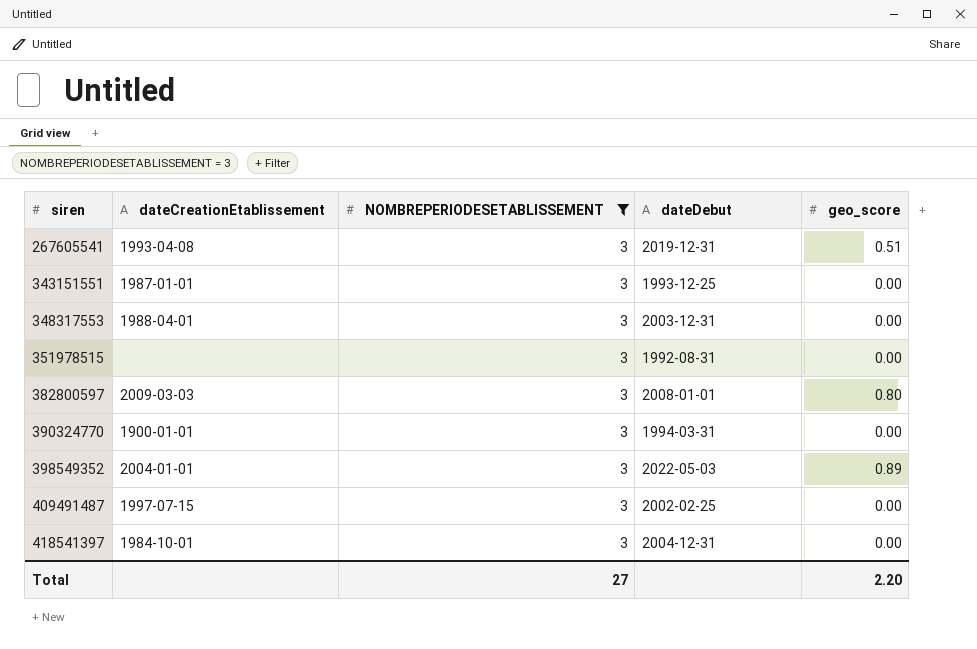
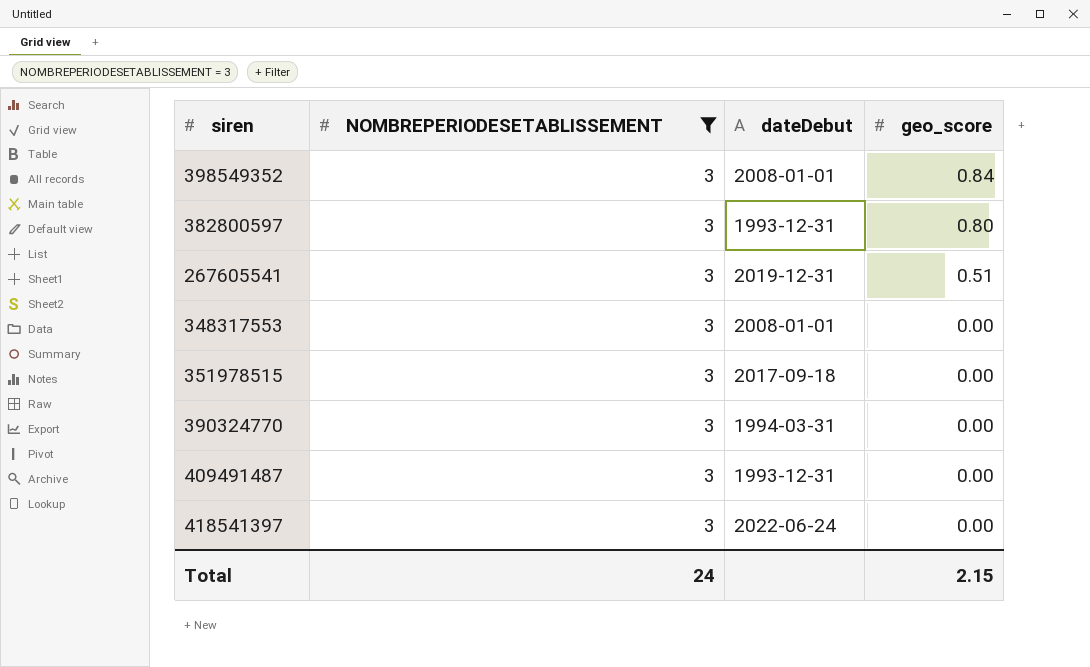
row order: siren ascending -> geo_score descending
column dateCreationEtablissement | position: 2 -> none
row 343151551: 1987-01-01 | 3 | 1993-12-25 | 0.00 -> none
398549352 | dateDebut: 2022-05-03 -> 2008-01-01
398549352 | geo_score: 0.89 -> 0.84
382800597 | dateDebut: 2008-01-01 -> 1993-12-31
348317553 | dateDebut: 2003-12-31 -> 2008-01-01
351978515 | dateDebut: 1992-08-31 -> 2017-09-18
409491487 | dateDebut: 2002-02-25 -> 1993-12-31
418541397 | dateDebut: 2004-12-31 -> 2022-06-24
Total | NOMBREPERIODESETABLISSEMENT: 27 -> 24
Total | geo_score: 2.20 -> 2.15

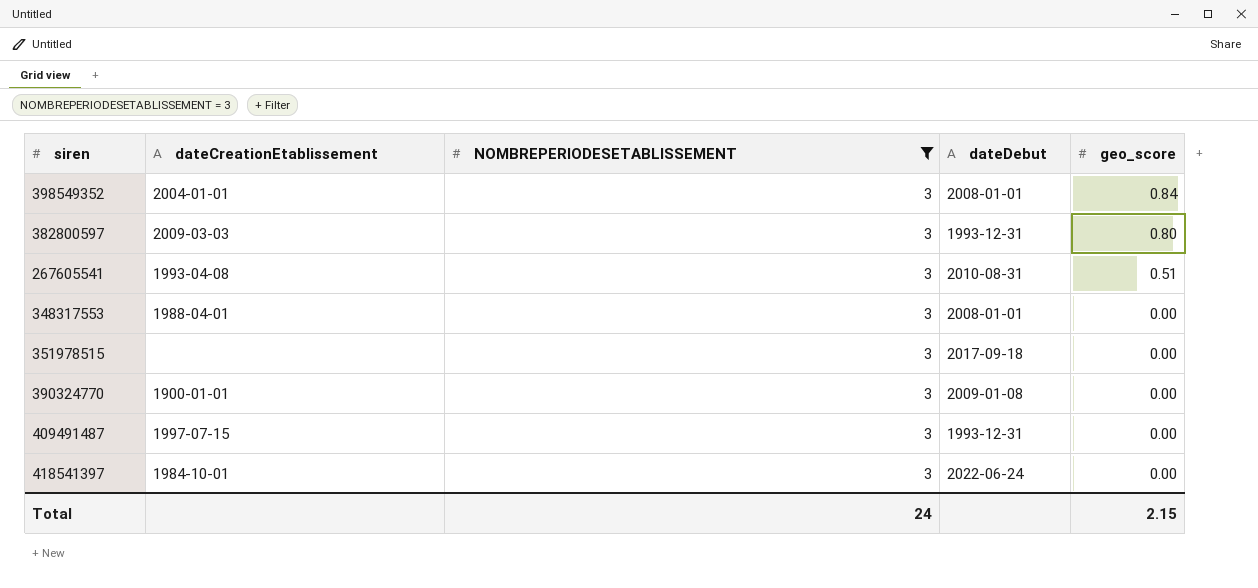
column dateCreationEtablissement | position: none -> 2
267605541 | dateDebut: 2019-12-31 -> 2010-08-31
390324770 | dateDebut: 1994-03-31 -> 2009-01-08

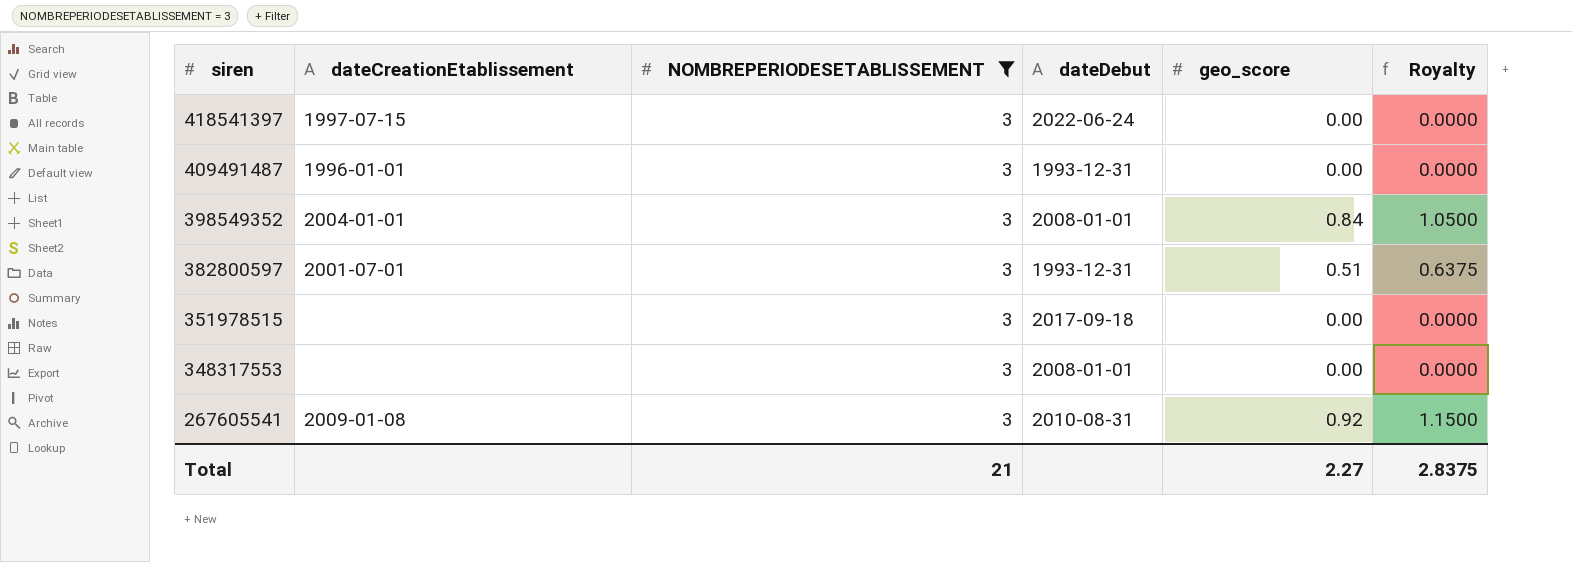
row order: geo_score descending -> siren descending
column Royalty | formula: none -> [geo_score] * 1.25
row 390324770: 1900-01-01 | 3 | 2009-01-08 | 0.00 -> none
418541397 | dateCreationEtablissement: 1984-10-01 -> 1997-07-15
409491487 | dateCreationEtablissement: 1997-07-15 -> 1996-01-01
382800597 | dateCreationEtablissement: 2009-03-03 -> 2001-07-01
382800597 | geo_score: 0.80 -> 0.51
348317553 | dateCreationEtablissement: 1988-04-01 -> none
267605541 | dateCreationEtablissement: 1993-04-08 -> 2009-01-08
267605541 | geo_score: 0.51 -> 0.92
Total | NOMBREPERIODESETABLISSEMENT: 24 -> 21
Total | geo_score: 2.15 -> 2.27

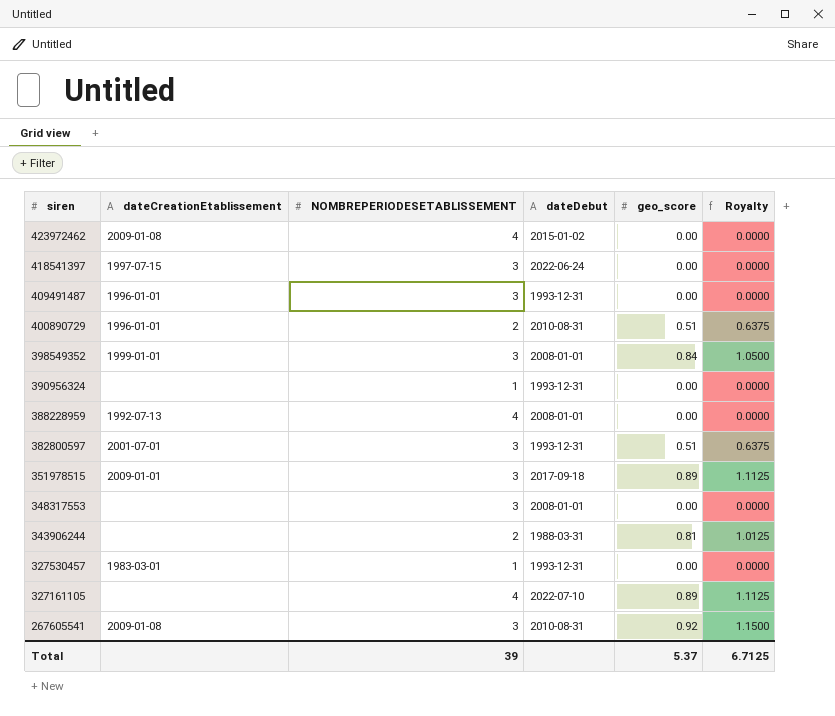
filter: NOMBREPERIODESETABLISSEMENT = 3 -> none
398549352 | dateCreationEtablissement: 2004-01-01 -> 1999-01-01
351978515 | dateCreationEtablissement: none -> 2009-01-01
351978515 | geo_score: 0.00 -> 0.89
351978515 | Royalty: 0.0000 -> 1.1125
Total | NOMBREPERIODESETABLISSEMENT: 21 -> 39
Total | geo_score: 2.27 -> 5.37
Total | Royalty: 2.8375 -> 6.7125

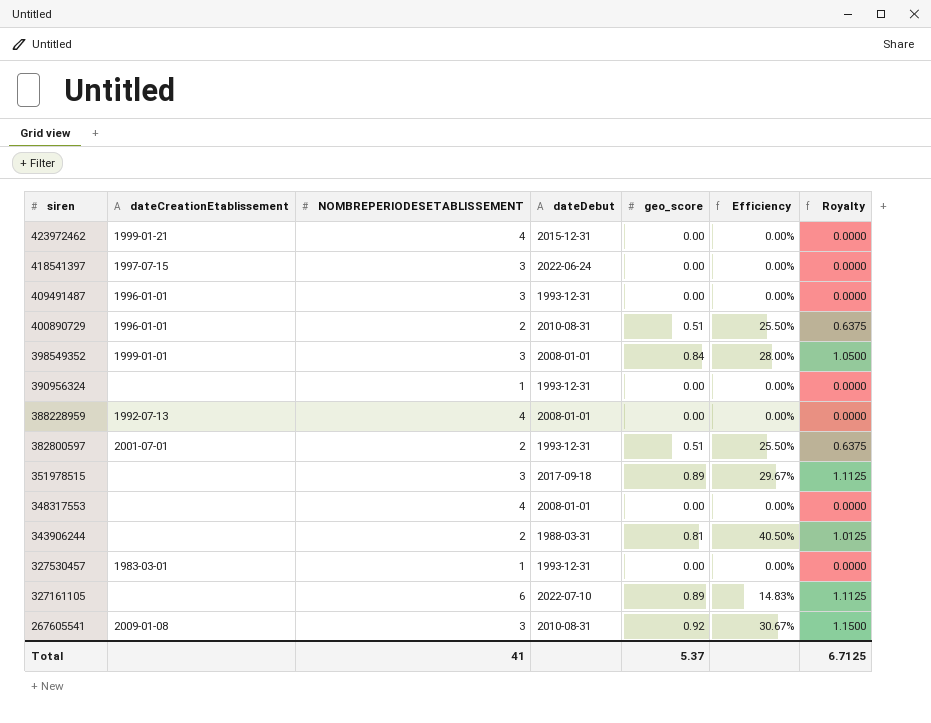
column Efficiency | formula: none -> [geo_score] / [NOMBREPERIODESETABLISSEMENT]
423972462 | dateCreationEtablissement: 2009-01-08 -> 1999-01-21
423972462 | dateDebut: 2015-01-02 -> 2015-12-31
382800597 | NOMBREPERIODESETABLISSEMENT: 3 -> 2
351978515 | dateCreationEtablissement: 2009-01-01 -> none
348317553 | NOMBREPERIODESETABLISSEMENT: 3 -> 4
327161105 | NOMBREPERIODESETABLISSEMENT: 4 -> 6
Total | NOMBREPERIODESETABLISSEMENT: 39 -> 41

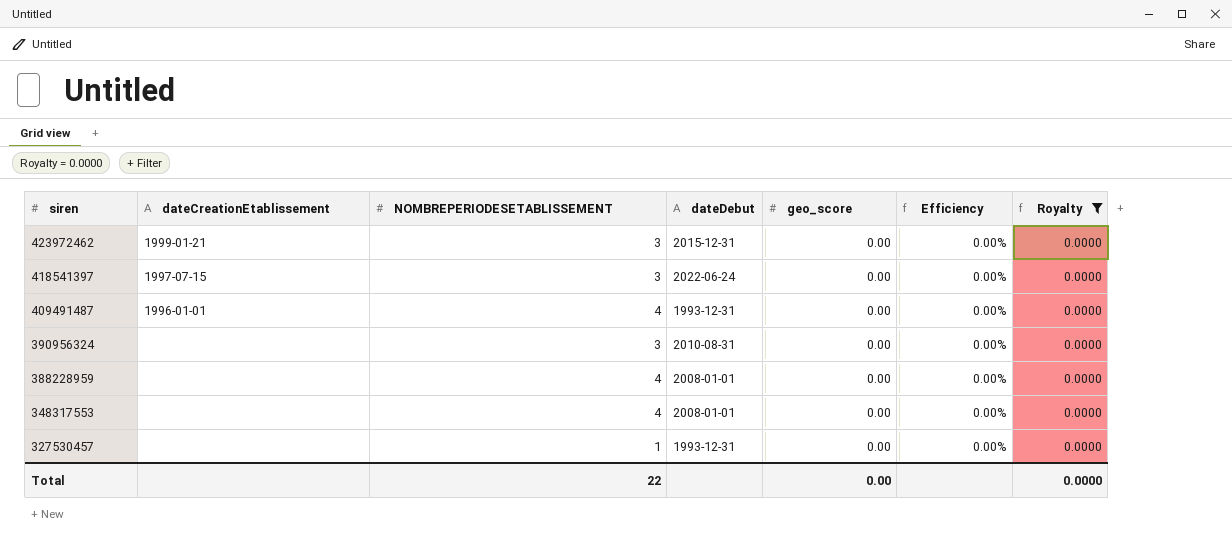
filter: none -> Royalty = 0.0000
423972462 | NOMBREPERIODESETABLISSEMENT: 4 -> 3
409491487 | NOMBREPERIODESETABLISSEMENT: 3 -> 4
390956324 | NOMBREPERIODESETABLISSEMENT: 1 -> 3
390956324 | dateDebut: 1993-12-31 -> 2010-08-31
388228959 | dateCreationEtablissement: 1992-07-13 -> none
327530457 | dateCreationEtablissement: 1983-03-01 -> none
Total | NOMBREPERIODESETABLISSEMENT: 41 -> 22
Total | geo_score: 5.37 -> 0.00
Total | Royalty: 6.7125 -> 0.0000

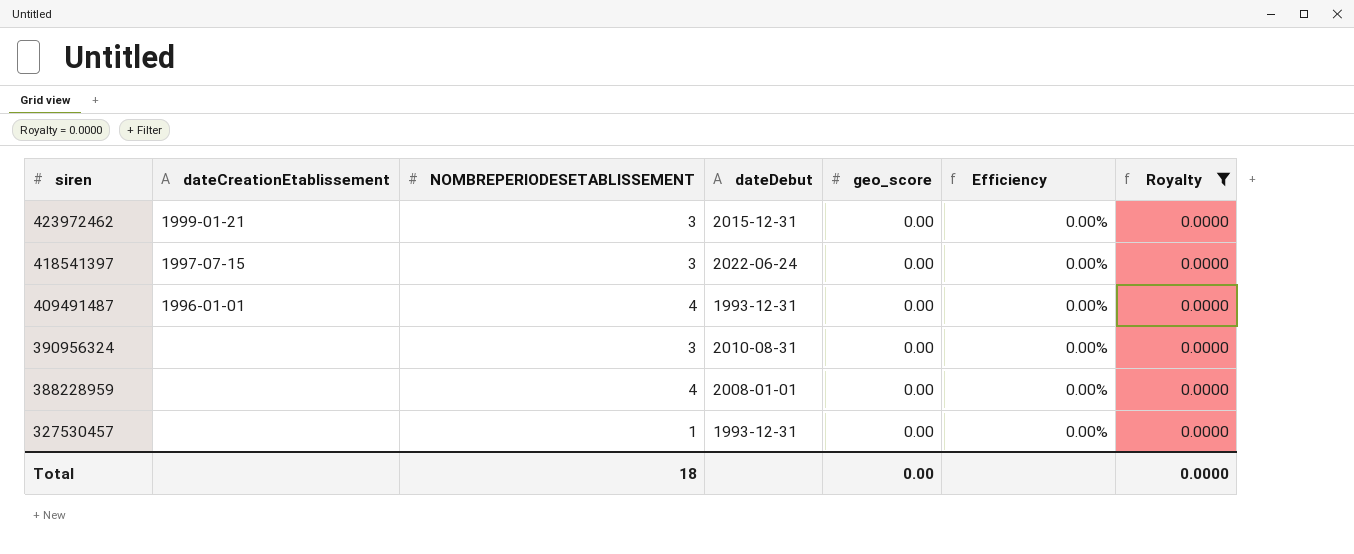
row 348317553: none | 4 | 2008-01-01 | 0.00 | 0.00% | 0.0000 -> none
Total | NOMBREPERIODESETABLISSEMENT: 22 -> 18

